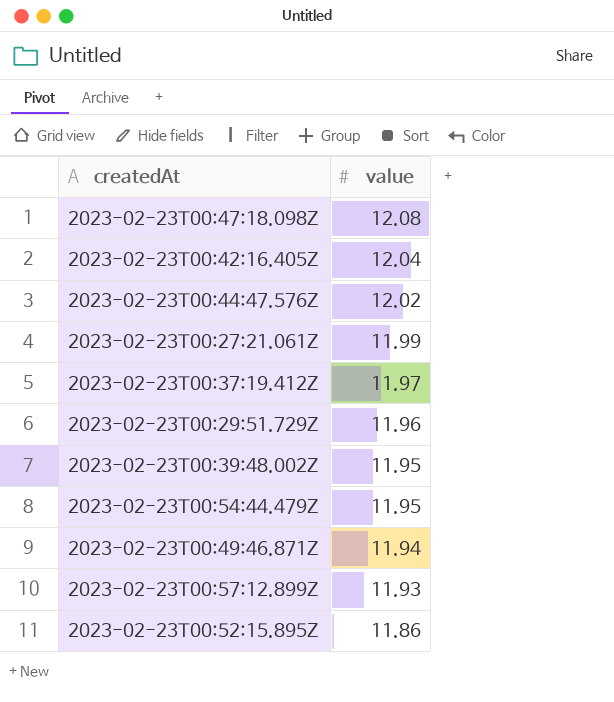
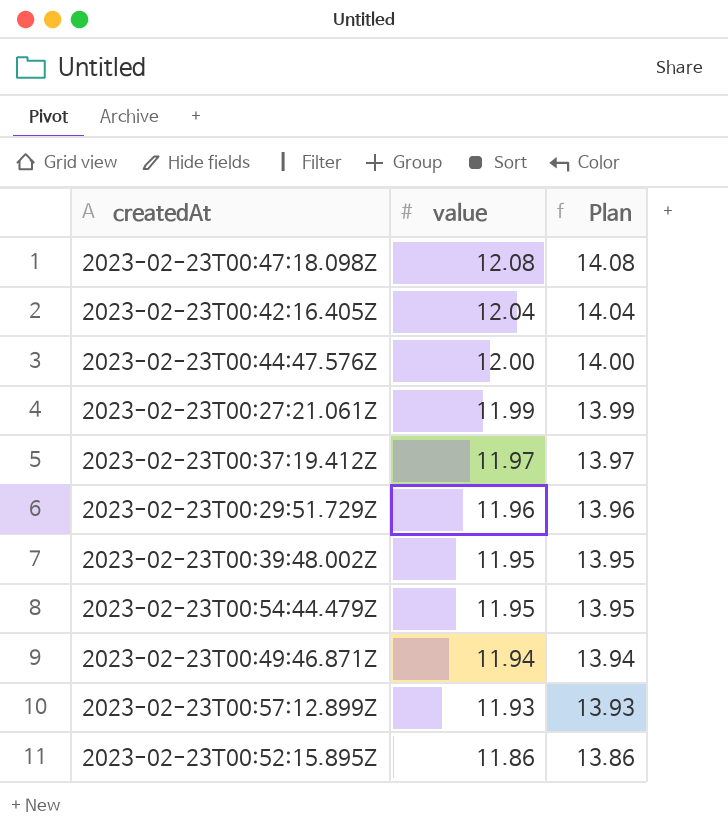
column Plan | formula: none -> [value] + 2
2023-02-23T00:44:47.576Z | value: 12.02 -> 12.00

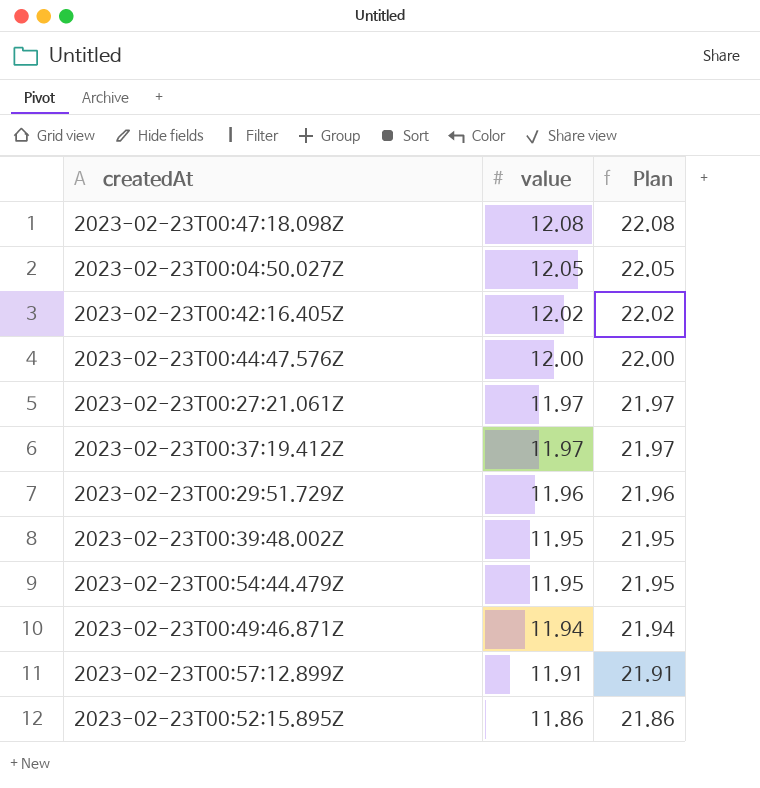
column Plan | formula: [value] + 2 -> [value] + 10
row 2023-02-23T00:04:50.027Z: none -> 12.05 | 22.05
2023-02-23T00:42:16.405Z | value: 12.04 -> 12.02
2023-02-23T00:27:21.061Z | value: 11.99 -> 11.97
2023-02-23T00:57:12.899Z | value: 11.93 -> 11.91

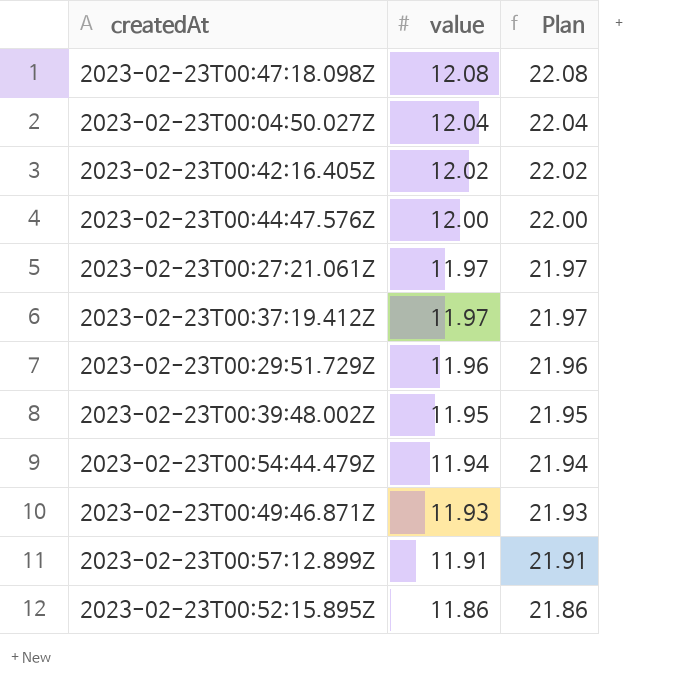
2023-02-23T00:04:50.027Z | value: 12.05 -> 12.04
2023-02-23T00:04:50.027Z | Plan: 22.05 -> 22.04
2023-02-23T00:54:44.479Z | value: 11.95 -> 11.94
2023-02-23T00:54:44.479Z | Plan: 21.95 -> 21.94
2023-02-23T00:49:46.871Z | value: 11.94 -> 11.93
2023-02-23T00:49:46.871Z | Plan: 21.94 -> 21.93

